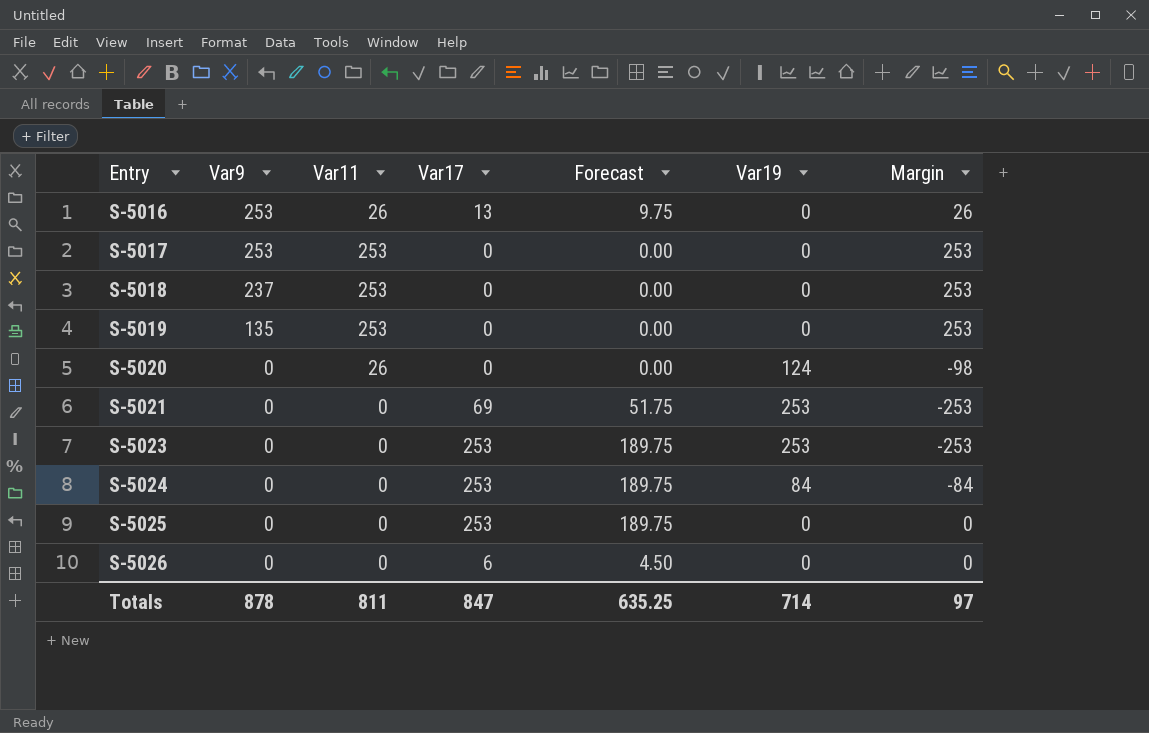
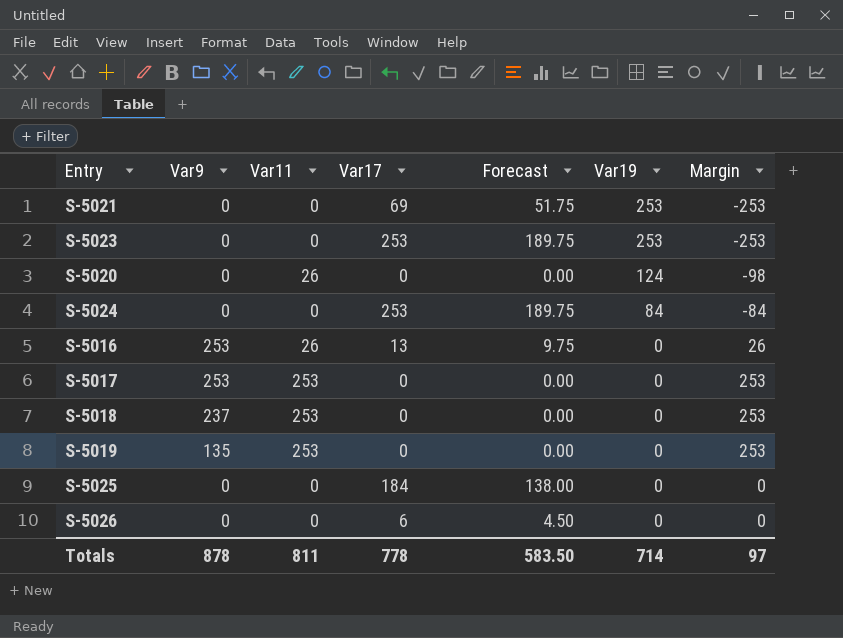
row order: Entry ascending -> Var19 descending
S-5025 | Var17: 253 -> 184
S-5025 | Forecast: 189.75 -> 138.00
Totals | Var17: 847 -> 778
Totals | Forecast: 635.25 -> 583.50

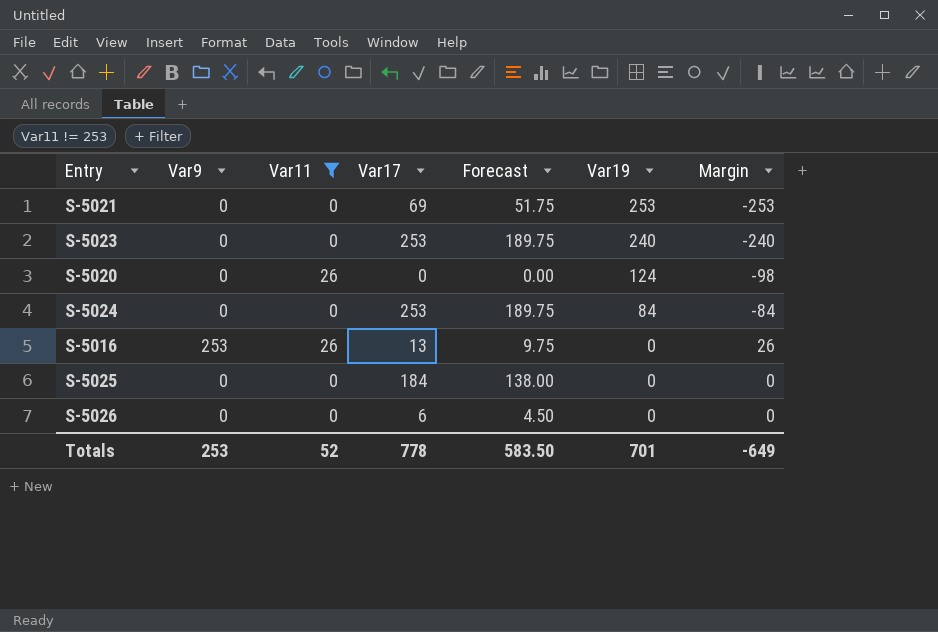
filter: none -> Var11 != 253
S-5023 | Var19: 253 -> 240
S-5023 | Margin: -253 -> -240
Totals | Var9: 878 -> 253
Totals | Var11: 811 -> 52
Totals | Var19: 714 -> 701
Totals | Margin: 97 -> -649

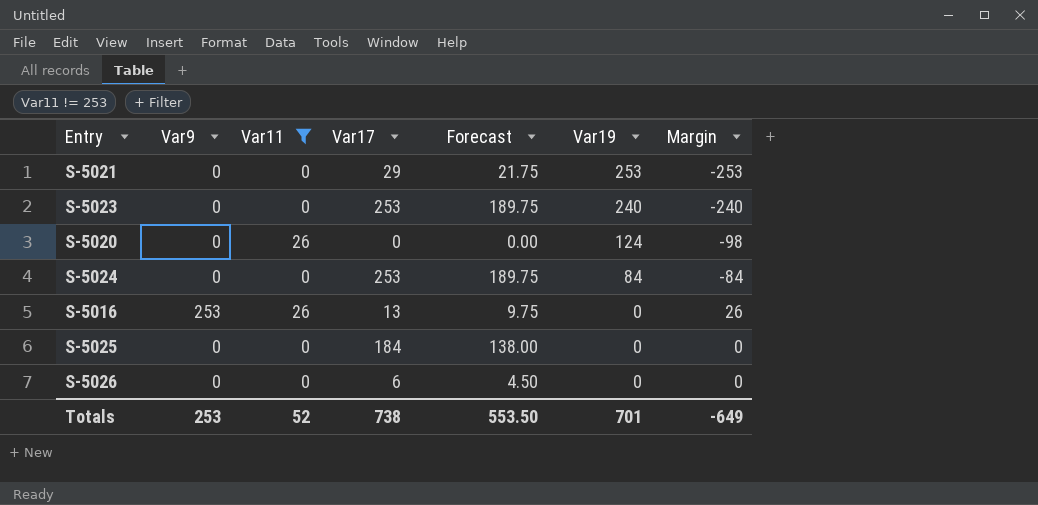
S-5021 | Var17: 69 -> 29
S-5021 | Forecast: 51.75 -> 21.75
Totals | Var17: 778 -> 738
Totals | Forecast: 583.50 -> 553.50

